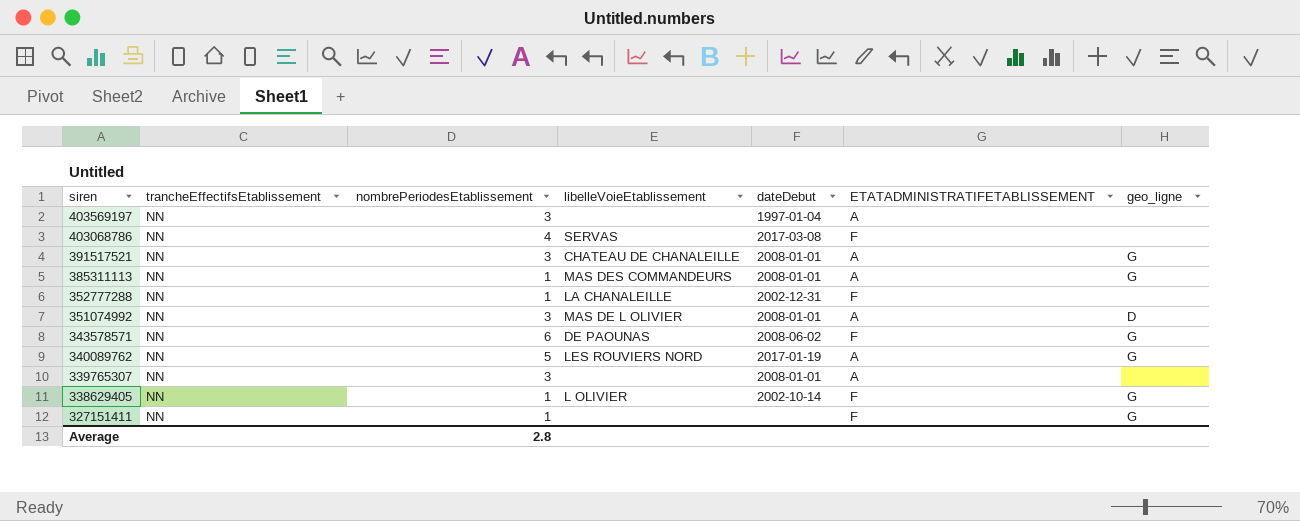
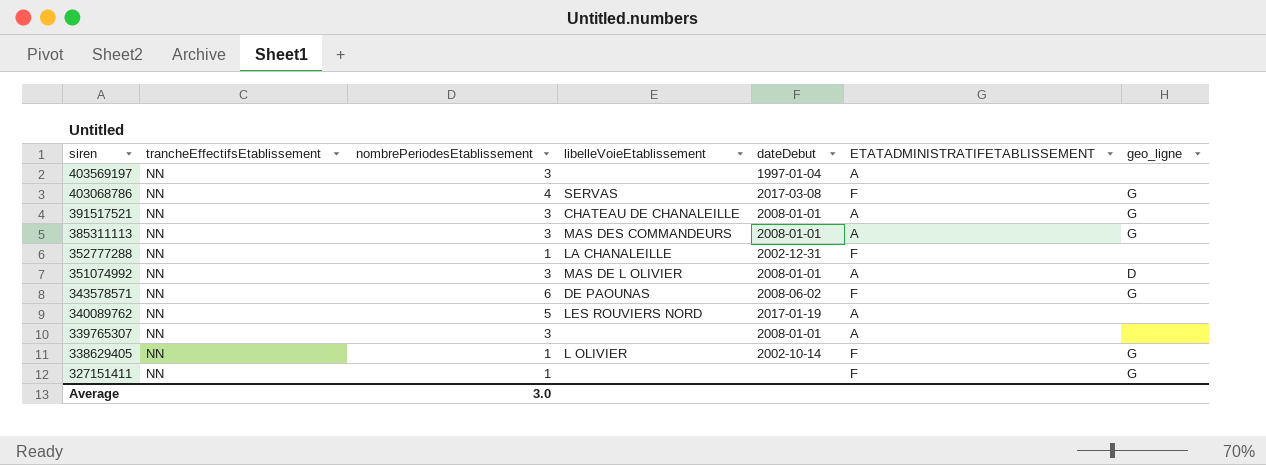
403068786 | geo_ligne: none -> G
385311113 | nombrePeriodesEtablissement: 1 -> 3
340089762 | geo_ligne: G -> none
Average | nombrePeriodesEtablissement: 2.8 -> 3.0

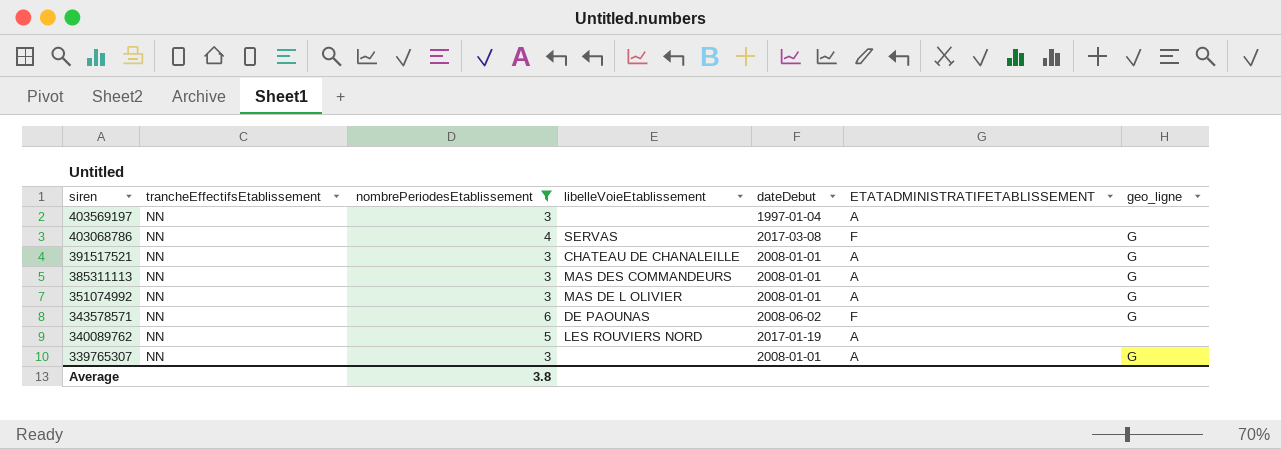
filter: none -> nombrePeriodesEtablissement != 1
351074992 | geo_ligne: D -> G
339765307 | geo_ligne: none -> G
Average | nombrePeriodesEtablissement: 3.0 -> 3.8

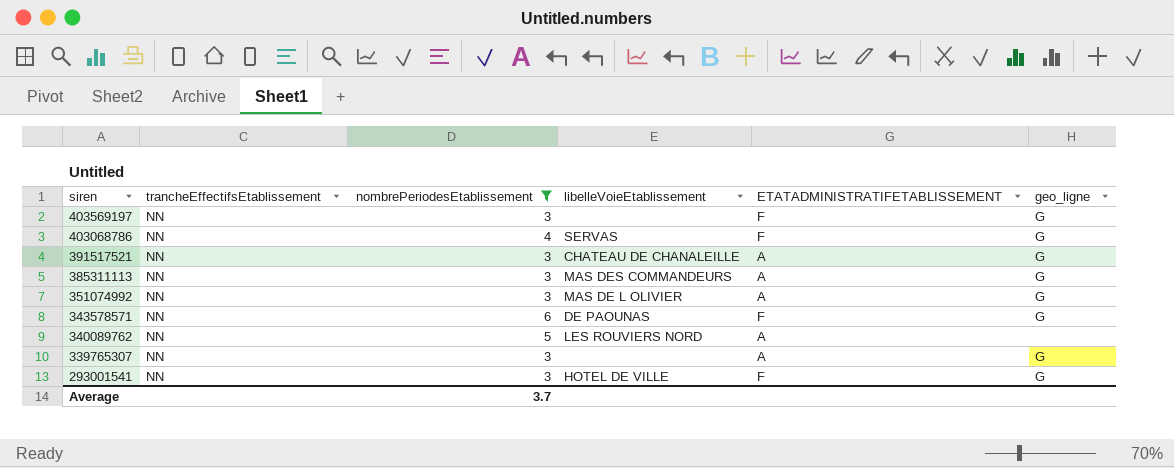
column dateDebut | position: 5 -> none
403569197 | ETATADMINISTRATIFETABLISSEMENT: A -> F
403569197 | geo_ligne: none -> G
row 293001541: none -> NN | 3 | HOTEL DE VILLE | F | G
Average | nombrePeriodesEtablissement: 3.8 -> 3.7

